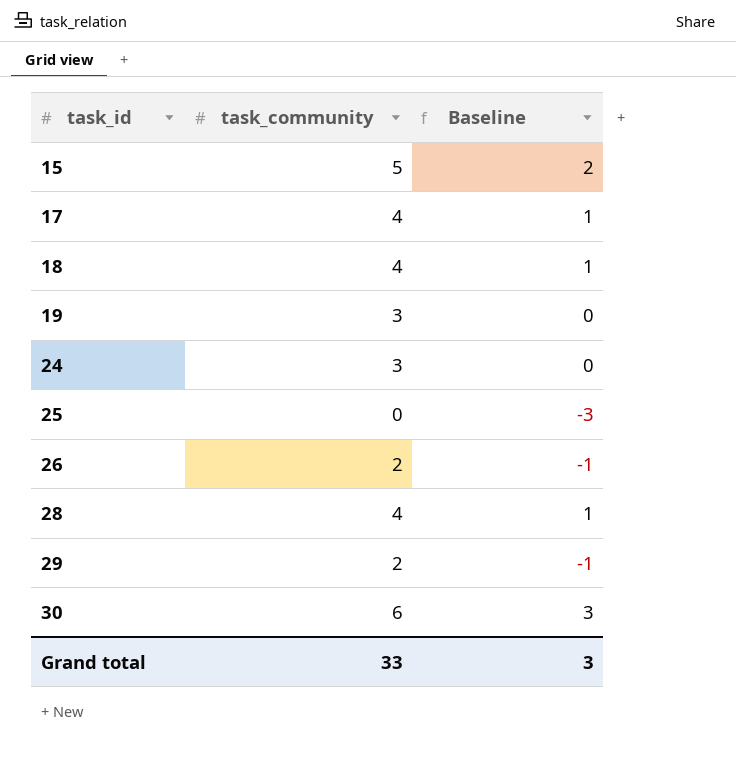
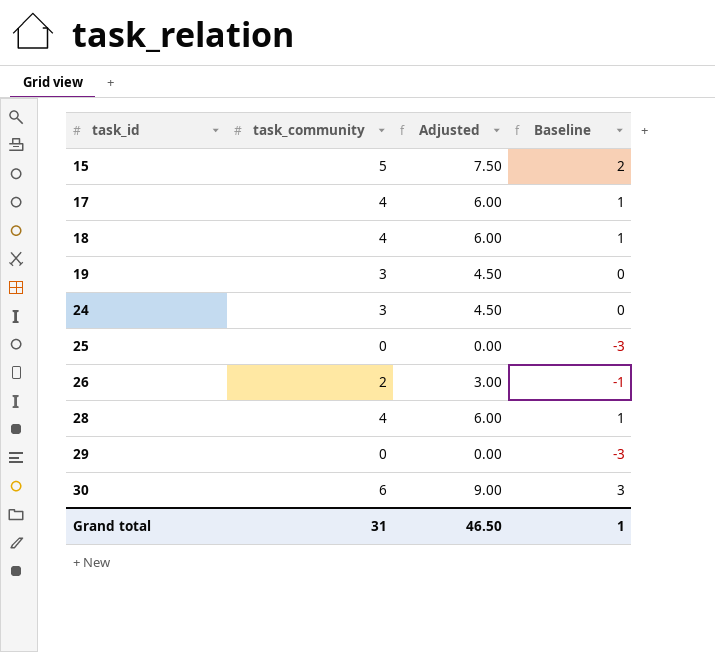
column Adjusted | formula: none -> [task_community] * 1.5
29 | task_community: 2 -> 0
29 | Baseline: -1 -> -3
Grand total | task_community: 33 -> 31
Grand total | Baseline: 3 -> 1

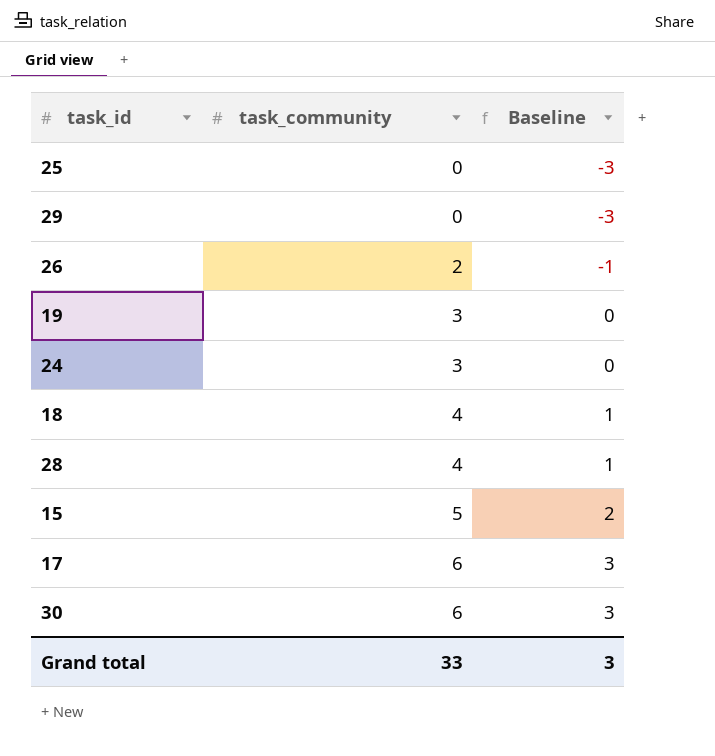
row order: task_id ascending -> task_community ascending
column Adjusted | formula: [task_community] * 1.5 -> none
17 | task_community: 4 -> 6
17 | Baseline: 1 -> 3
Grand total | task_community: 31 -> 33
Grand total | Baseline: 1 -> 3

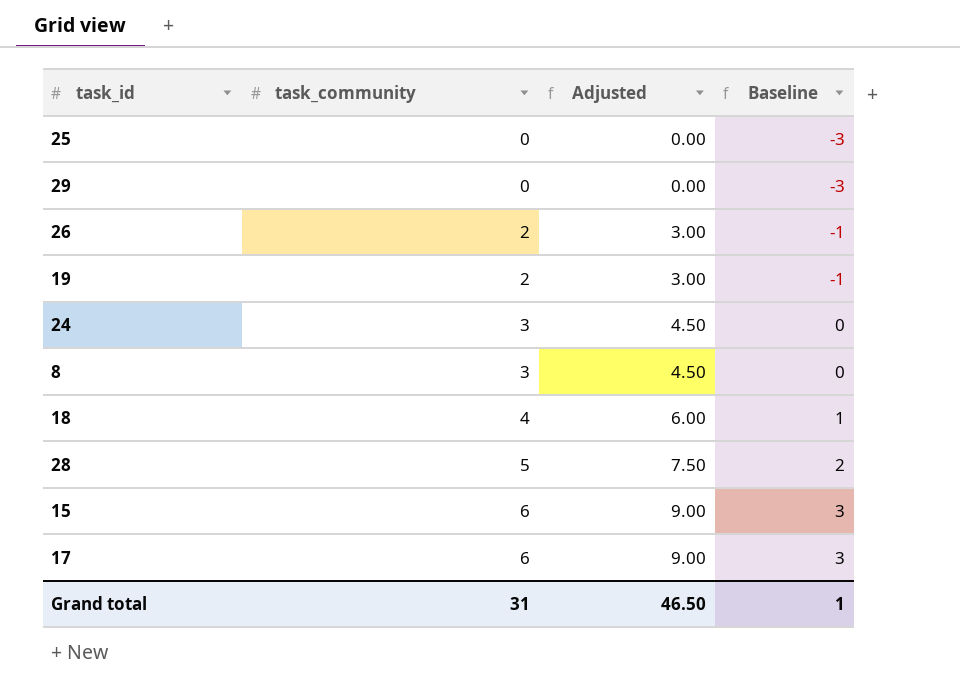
column Adjusted | formula: none -> [task_community] * 1.5
row 30: 6 | 3 -> none
19 | task_community: 3 -> 2
19 | Baseline: 0 -> -1
row 8: none -> 3 | 4.50 | 0
28 | task_community: 4 -> 5
28 | Baseline: 1 -> 2
15 | task_community: 5 -> 6
15 | Baseline: 2 -> 3
Grand total | task_community: 33 -> 31
Grand total | Baseline: 3 -> 1

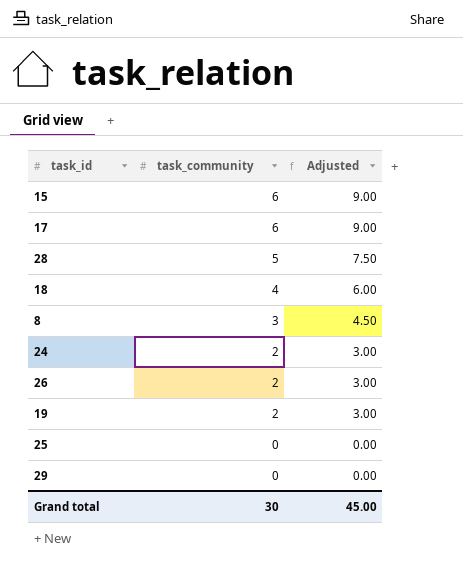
row order: task_community ascending -> task_community descending
column Baseline | formula: [task_community] - 3 -> none
24 | task_community: 3 -> 2
24 | Adjusted: 4.50 -> 3.00
Grand total | task_community: 31 -> 30
Grand total | Adjusted: 46.50 -> 45.00

